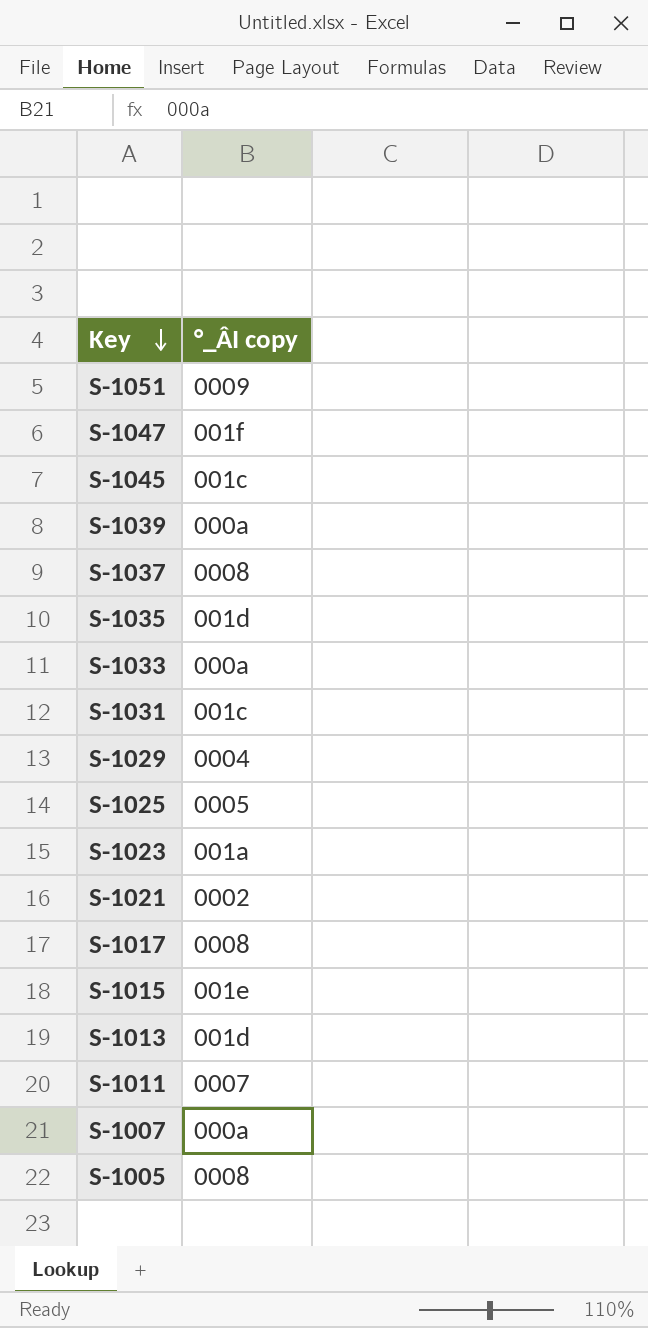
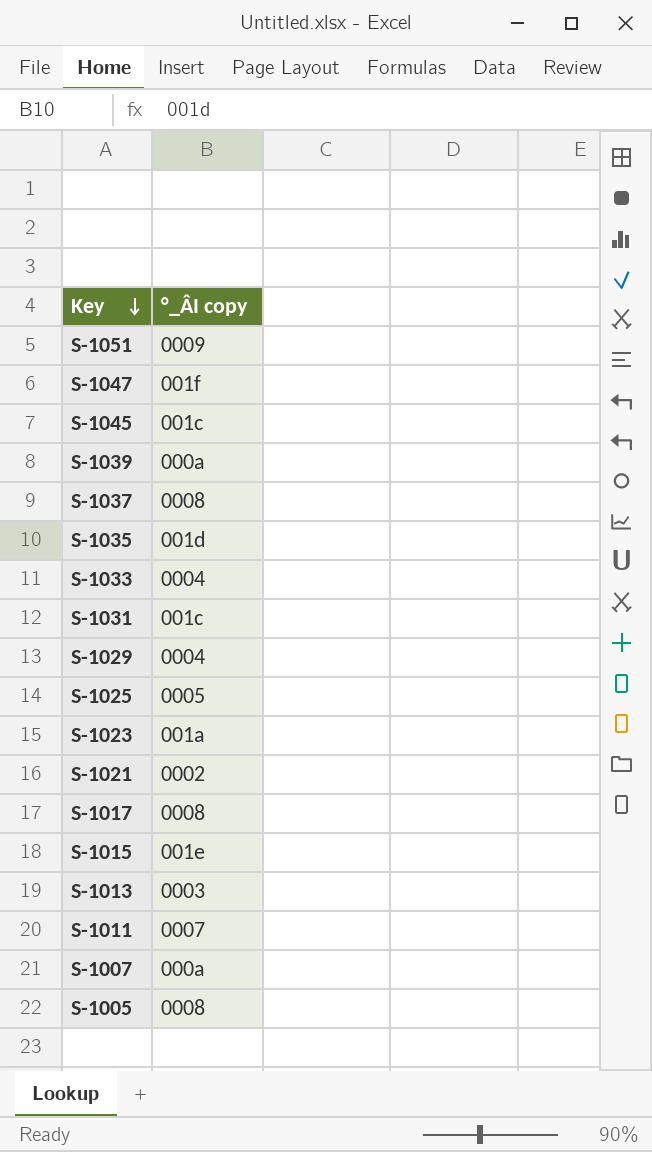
S-1033 | °_ÂI copy: 000a -> 0004
S-1013 | °_ÂI copy: 001d -> 0003

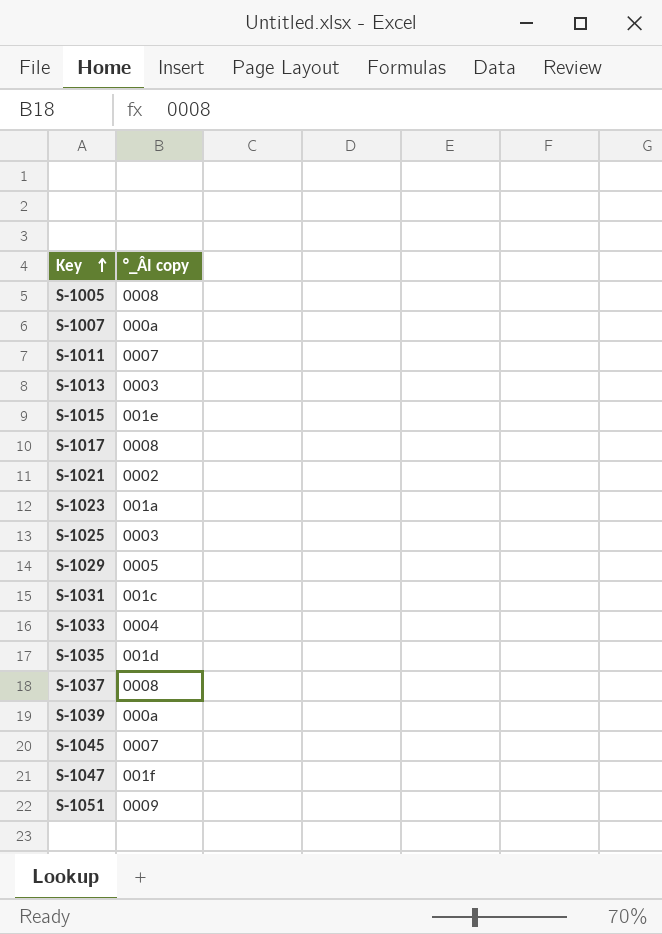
row order: Key descending -> Key ascending
S-1025 | °_ÂI copy: 0005 -> 0003
S-1029 | °_ÂI copy: 0004 -> 0005
S-1045 | °_ÂI copy: 001c -> 0007

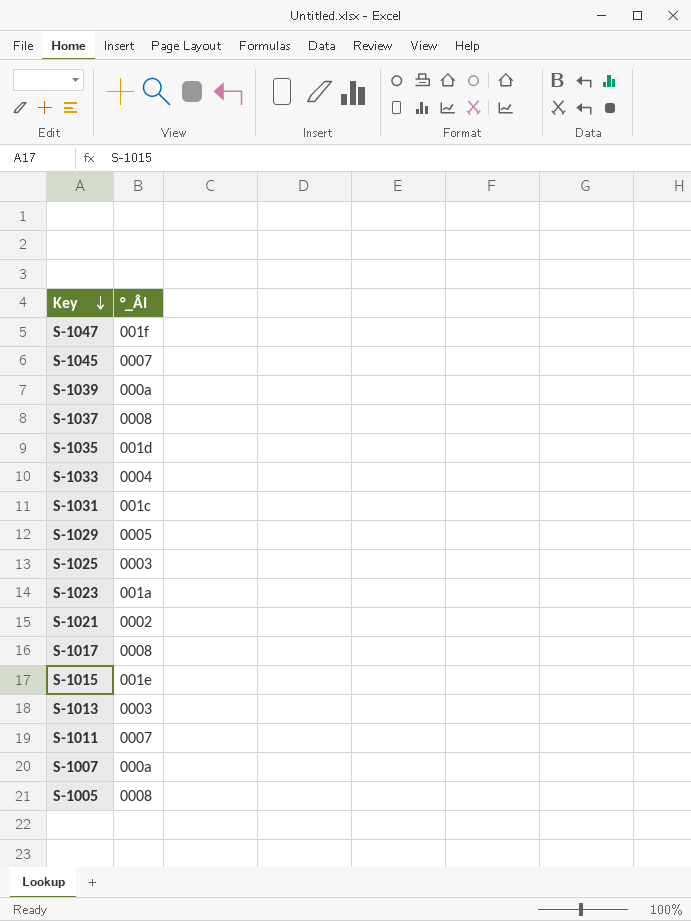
row order: Key ascending -> Key descending
column name: °_ÂI copy -> °_ÂI
row S-1051: 0009 -> none

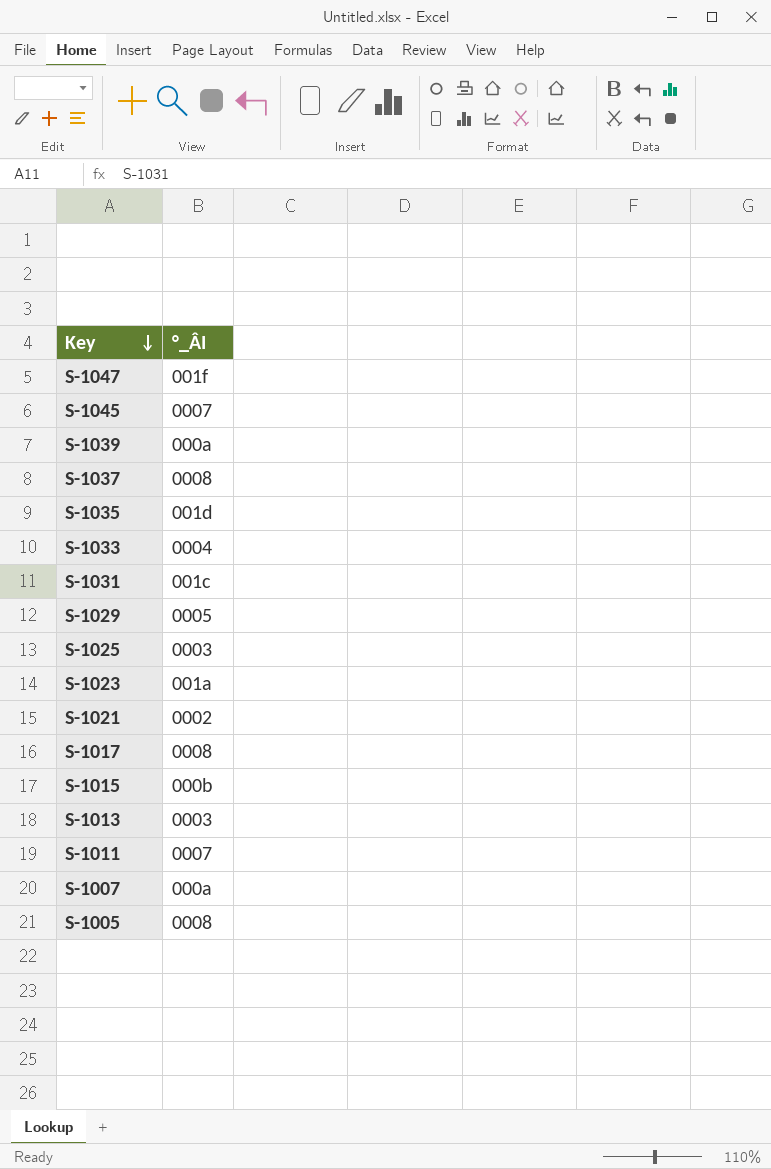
S-1015 | °_ÂI: 001e -> 000b

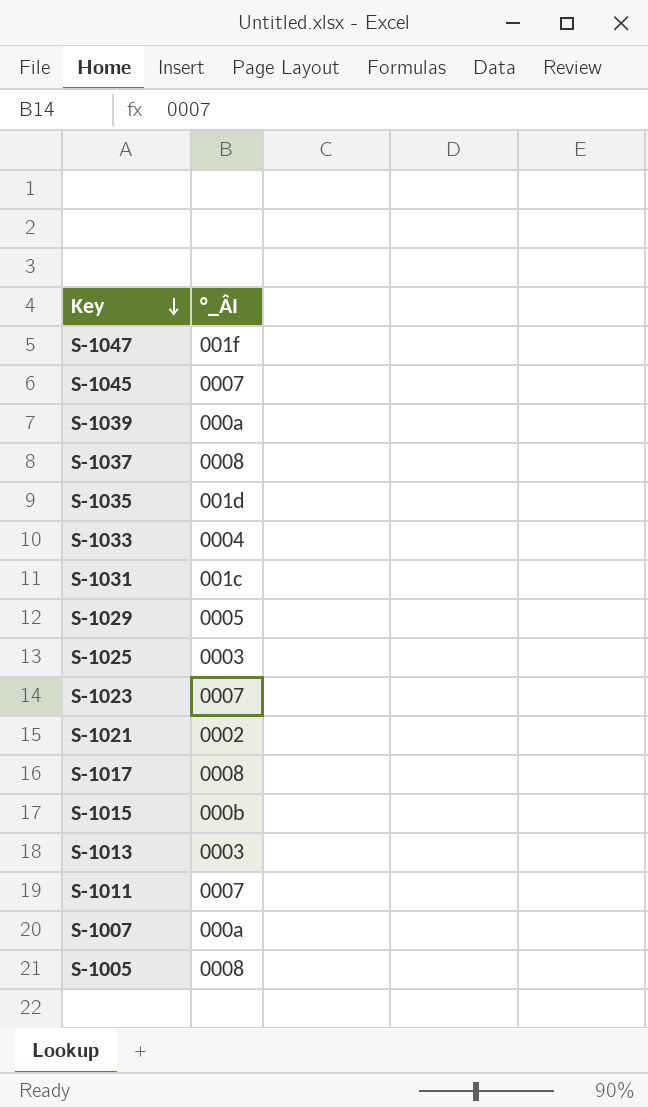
S-1023 | °_ÂI: 001a -> 0007

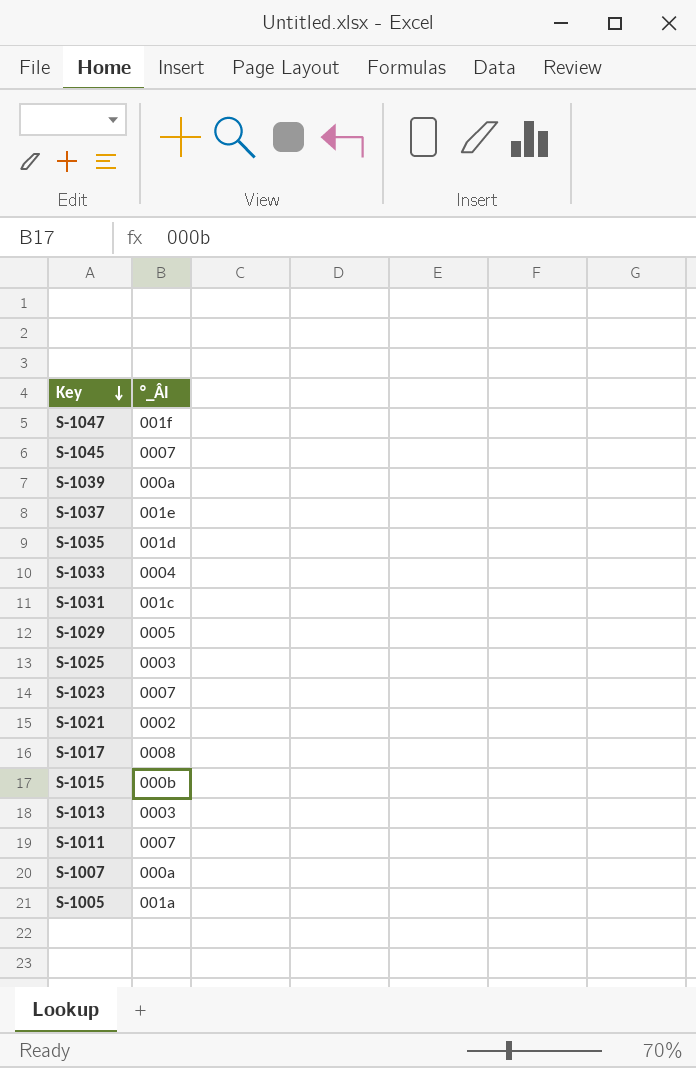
S-1037 | °_ÂI: 0008 -> 001e
S-1005 | °_ÂI: 0008 -> 001a

